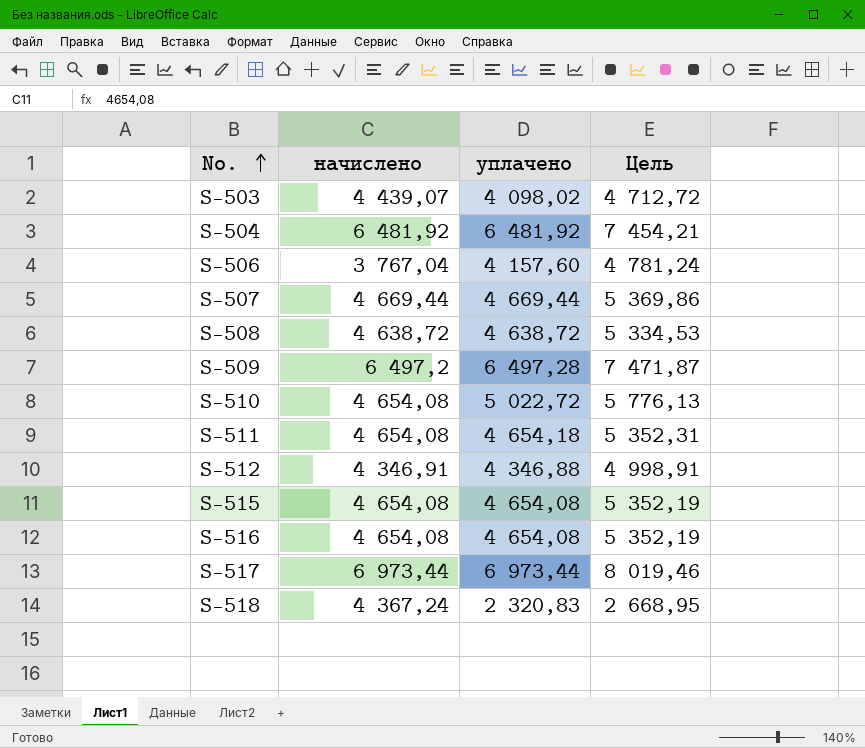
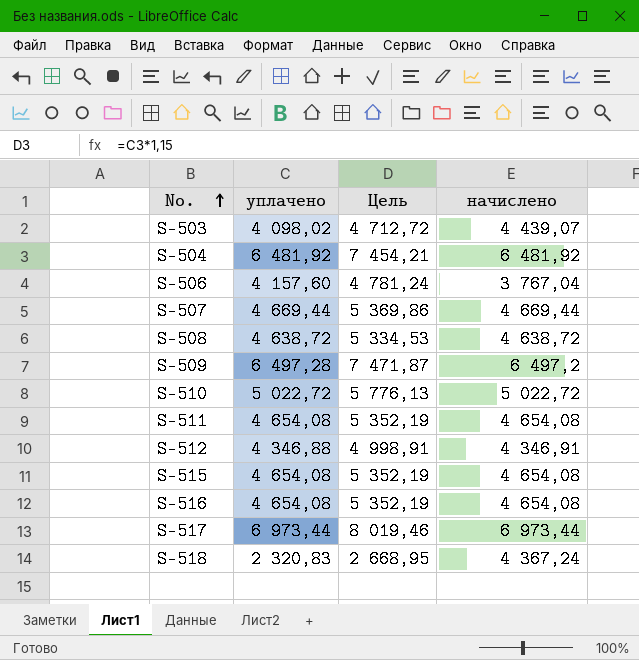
column начислено | position: 2 -> 4
S-510 | начислено: 4 654,08 -> 5 022,72
S-511 | уплачено: 4 654,18 -> 4 654,08
S-511 | Цель: 5 352,31 -> 5 352,19

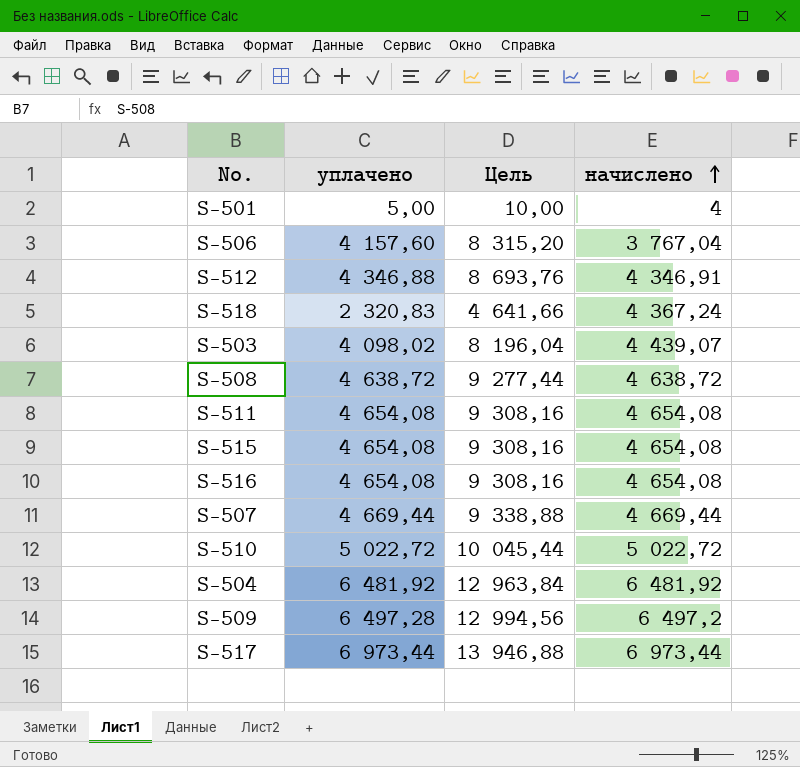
row order: No. ascending -> начислено ascending
column Цель | formula: [уплачено] * 1,15 -> [уплачено] * 2
row S-501: none -> 5,00 | 10,00 | 4

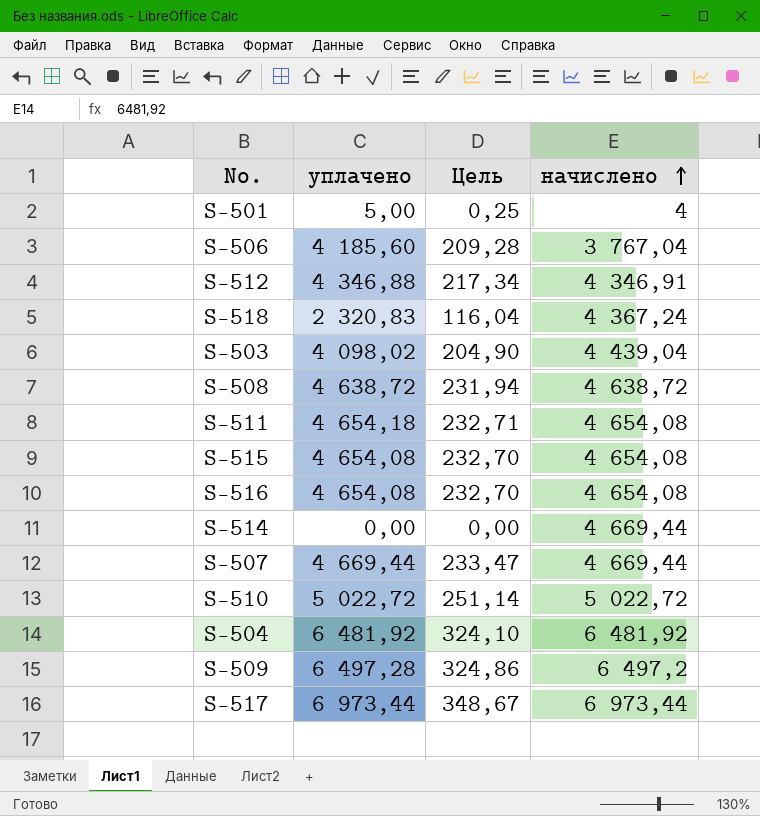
column Цель | formula: [уплачено] * 2 -> [уплачено] * 0,05
S-506 | уплачено: 4 157,60 -> 4 185,60
S-503 | начислено: 4 439,07 -> 4 439,04
S-511 | уплачено: 4 654,08 -> 4 654,18
row S-514: none -> 0,00 | 0,00 | 4 669,44

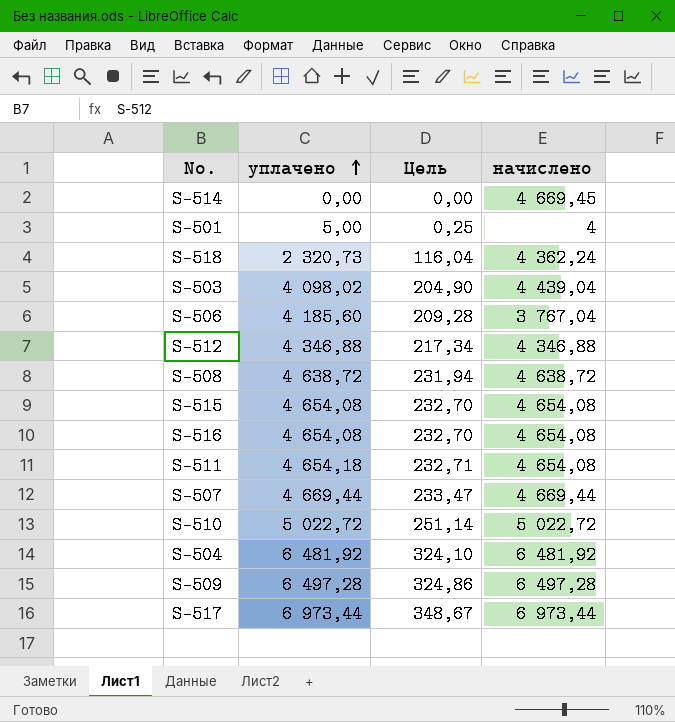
row order: начислено ascending -> уплачено ascending
S-514 | начислено: 4 669,44 -> 4 669,45
S-518 | уплачено: 2 320,83 -> 2 320,73
S-518 | начислено: 4 367,24 -> 4 362,24
S-512 | начислено: 4 346,91 -> 4 346,88
S-509 | начислено: 6 497,2 -> 6 497,28

